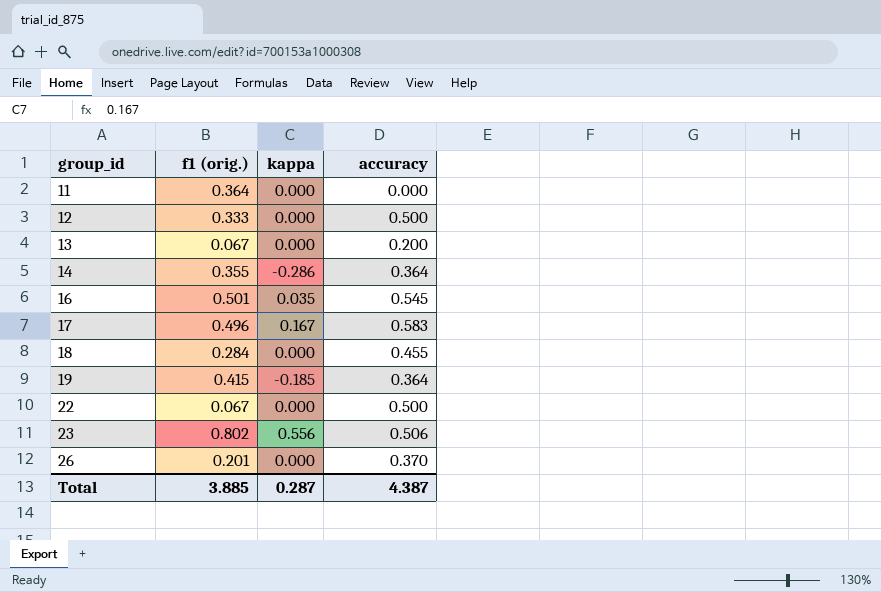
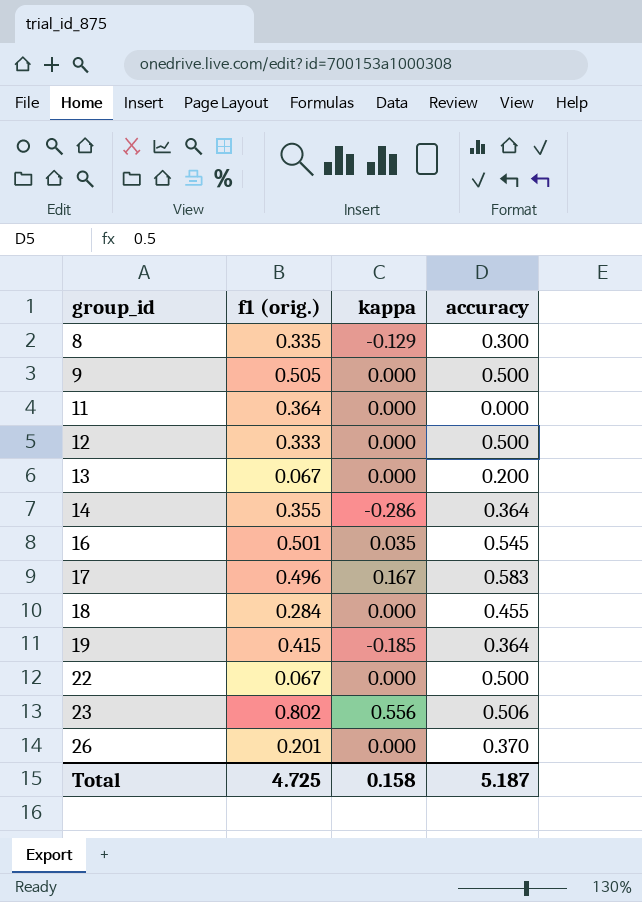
row 8: none -> 0.335 | -0.129 | 0.300
row 9: none -> 0.505 | 0.000 | 0.500
Total | f1 (orig.): 3.885 -> 4.725
Total | kappa: 0.287 -> 0.158
Total | accuracy: 4.387 -> 5.187

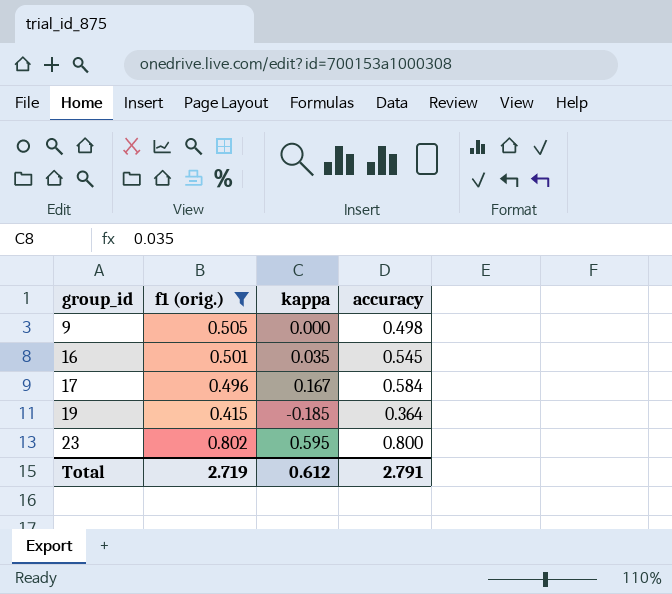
filter: none -> f1 (orig.) >= 0.415
9 | accuracy: 0.500 -> 0.498
17 | accuracy: 0.583 -> 0.584
23 | kappa: 0.556 -> 0.595
23 | accuracy: 0.506 -> 0.800
Total | f1 (orig.): 4.725 -> 2.719
Total | kappa: 0.158 -> 0.612
Total | accuracy: 5.187 -> 2.791

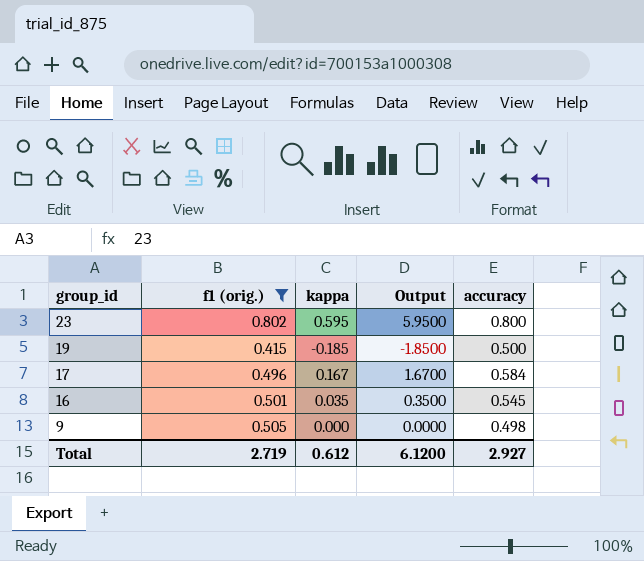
row order: group_id ascending -> group_id descending
column Output | formula: none -> [kappa] * 10
19 | accuracy: 0.364 -> 0.500
Total | accuracy: 2.791 -> 2.927

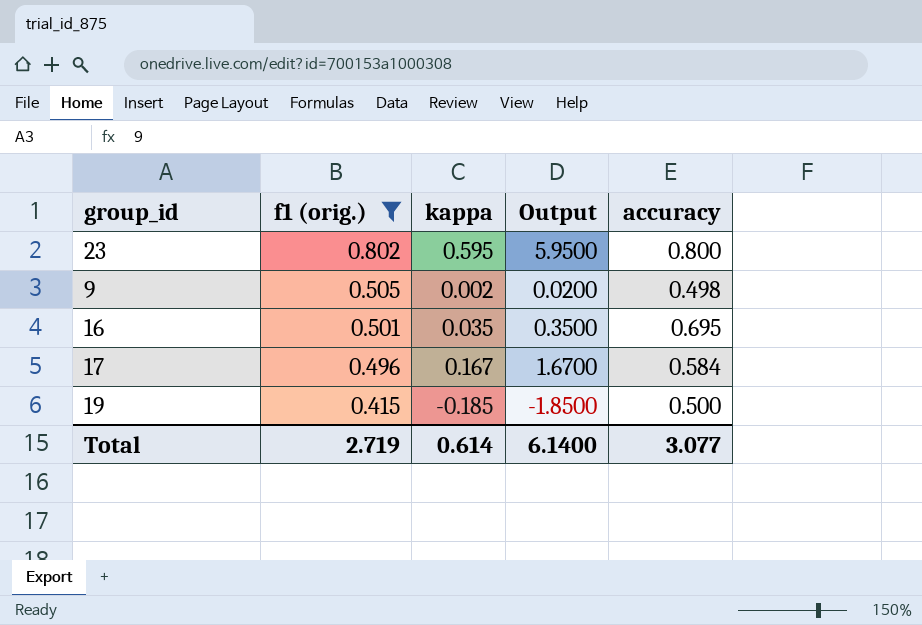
row order: group_id descending -> f1 (orig.) descending
9 | kappa: 0.000 -> 0.002
9 | Output: 0.0000 -> 0.0200
16 | accuracy: 0.545 -> 0.695
Total | kappa: 0.612 -> 0.614
Total | Output: 6.1200 -> 6.1400
Total | accuracy: 2.927 -> 3.077

